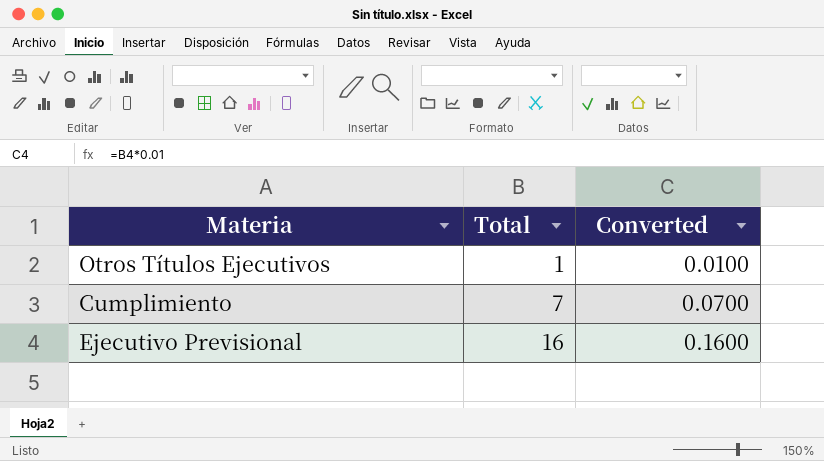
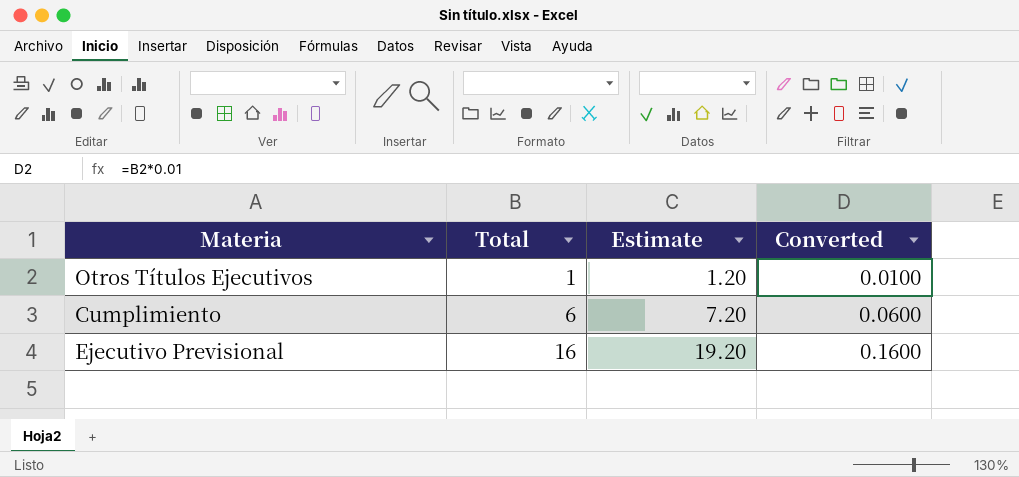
column Estimate | formula: none -> [Total] * 1.2
Cumplimiento | Total: 7 -> 6
Cumplimiento | Converted: 0.0700 -> 0.0600

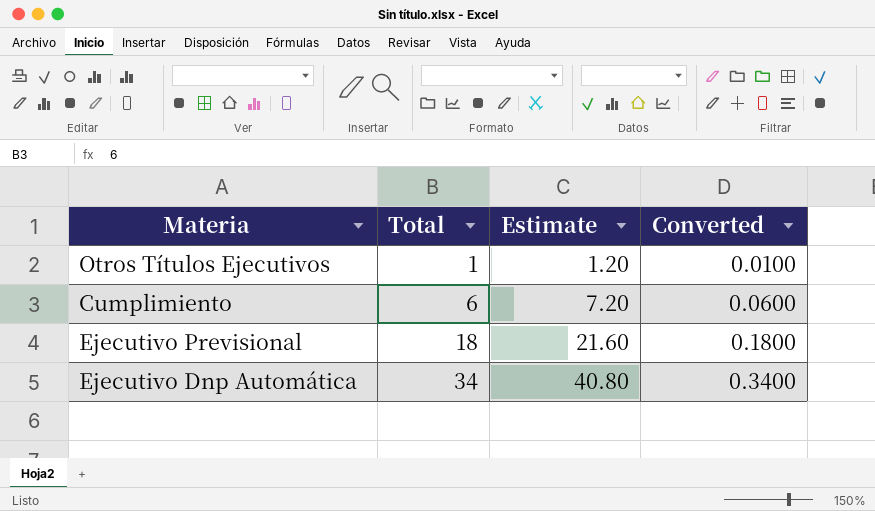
Ejecutivo Previsional | Total: 16 -> 18
Ejecutivo Previsional | Estimate: 19.20 -> 21.60
Ejecutivo Previsional | Converted: 0.1600 -> 0.1800
row Ejecutivo Dnp Automática: none -> 34 | 40.80 | 0.3400

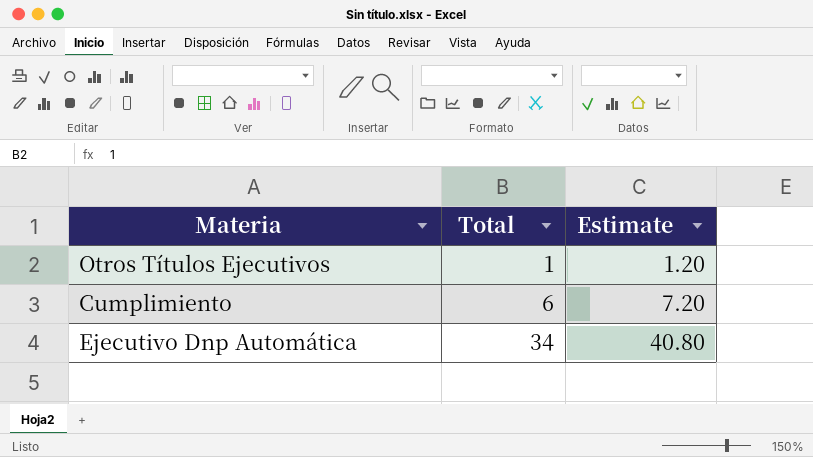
column Converted | formula: [Total] * 0.01 -> none
row Ejecutivo Previsional: 18 | 21.60 | 0.1800 -> none

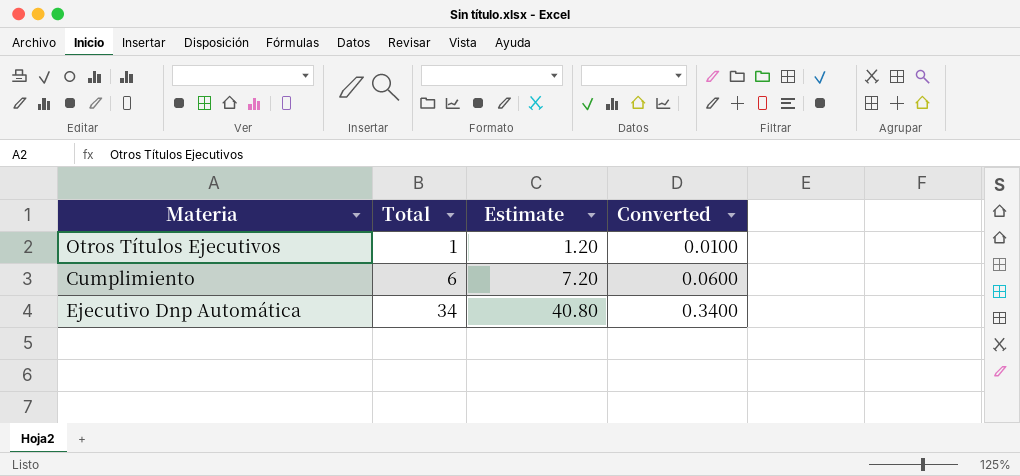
column Converted | formula: none -> [Total] * 0.01

